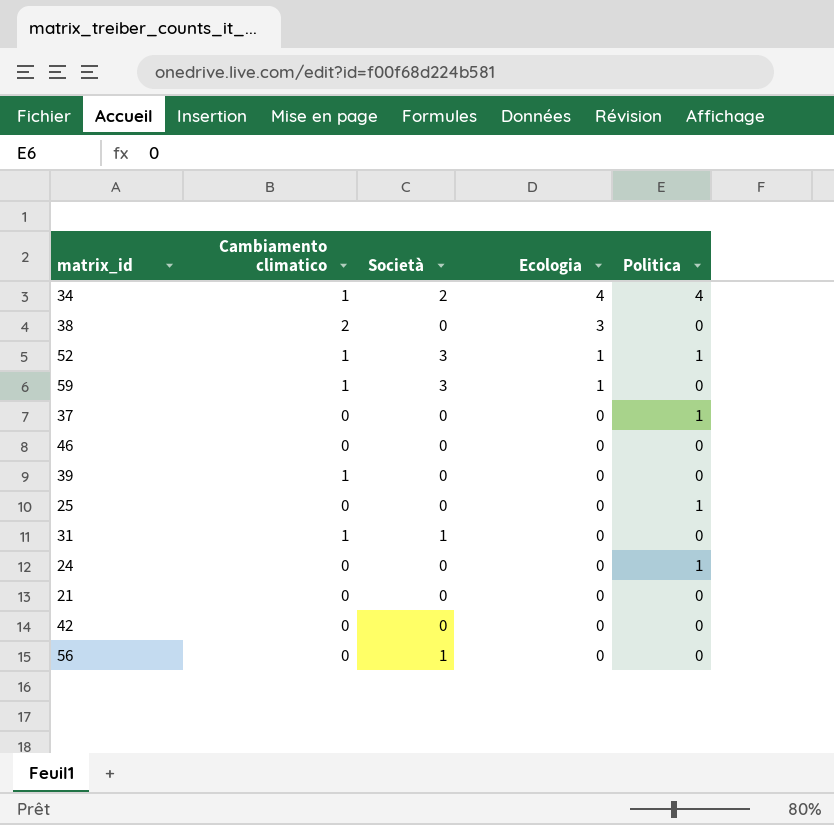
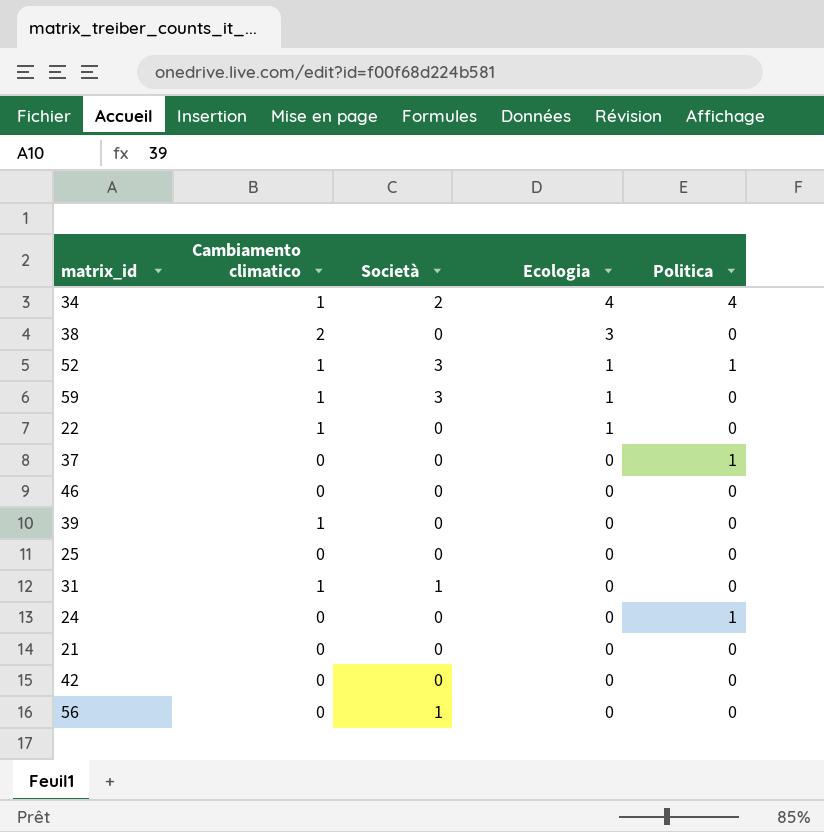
row 22: none -> 1 | 0 | 1 | 0
25 | Politica: 1 -> 0

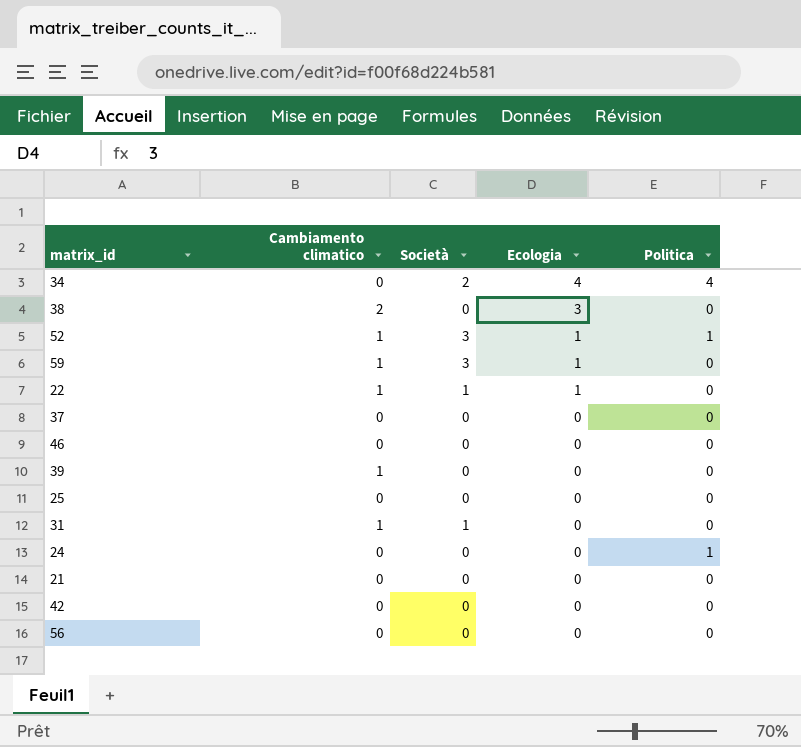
34 | Cambiamento climatico: 1 -> 0
22 | Società: 0 -> 1
37 | Politica: 1 -> 0
56 | Società: 1 -> 0

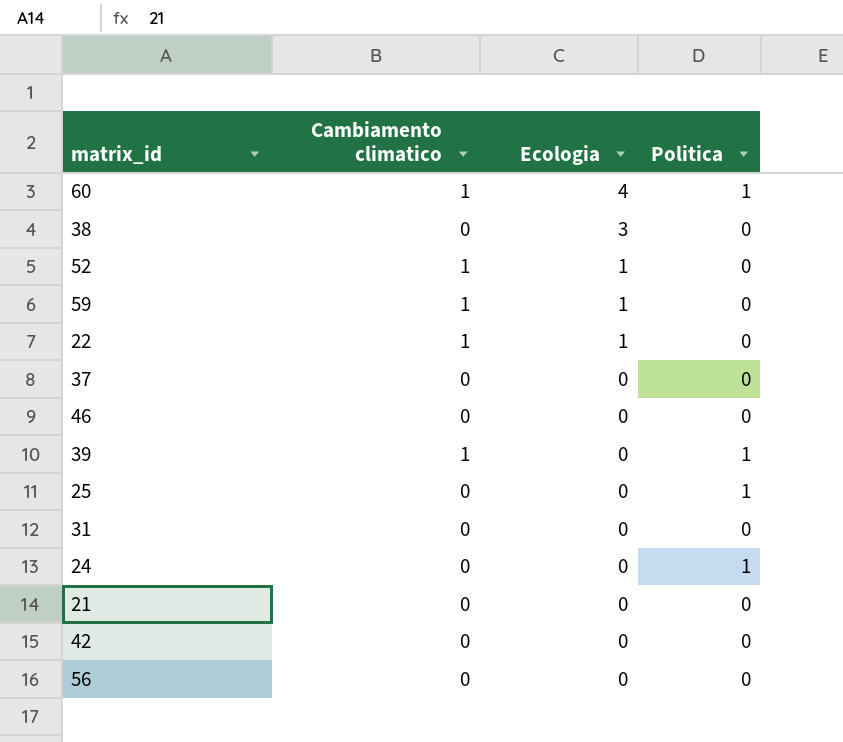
column Società | position: 3 -> none
row 34: 0 | 2 | 4 | 4 -> none
row 60: none -> 1 | 4 | 1
38 | Cambiamento climatico: 2 -> 0
52 | Politica: 1 -> 0
39 | Politica: 0 -> 1
25 | Politica: 0 -> 1
31 | Cambiamento climatico: 1 -> 0

